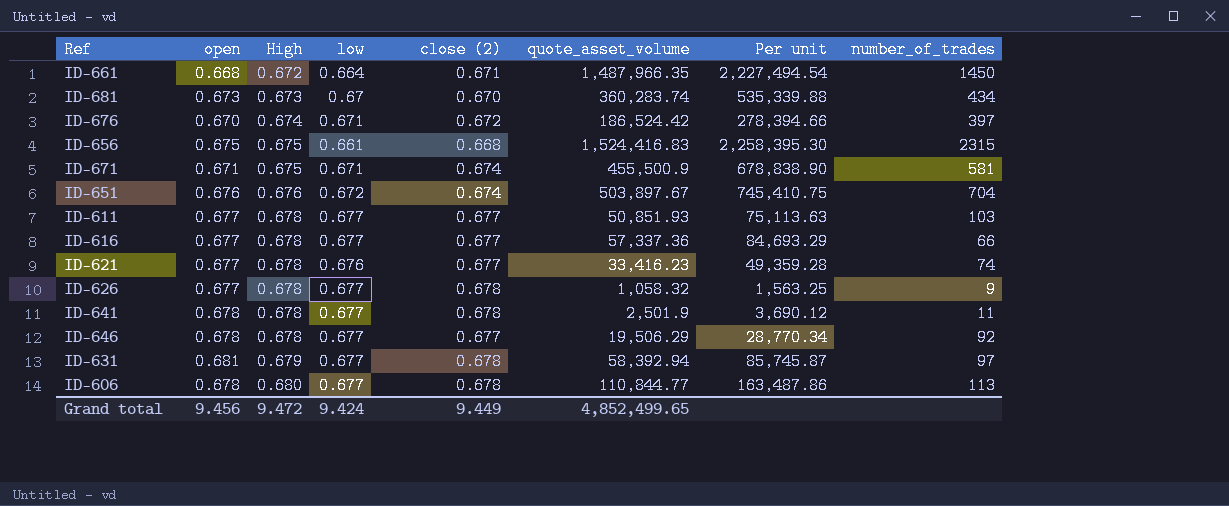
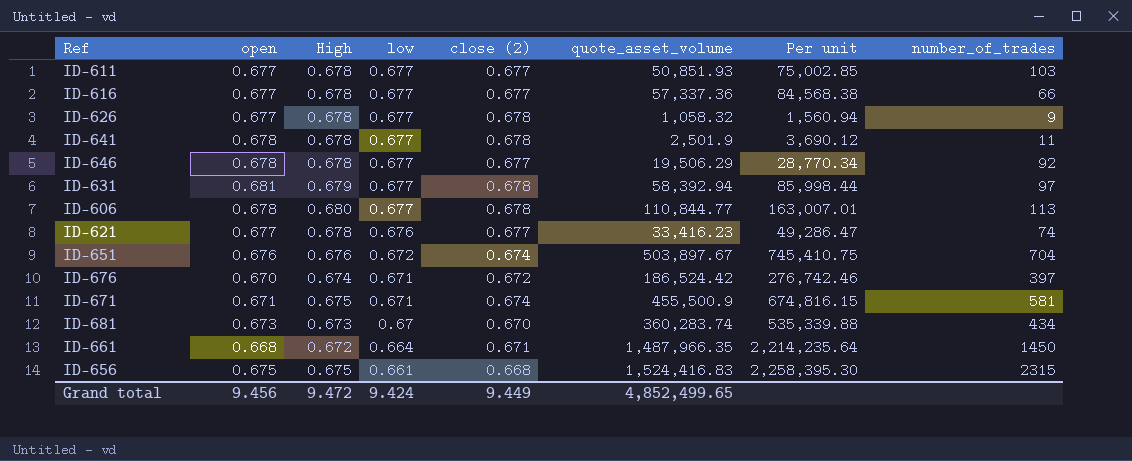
row order: High ascending -> low descending
column Per unit | formula: [quote_asset_volume] / [open] -> [quote_asset_volume] / [High]

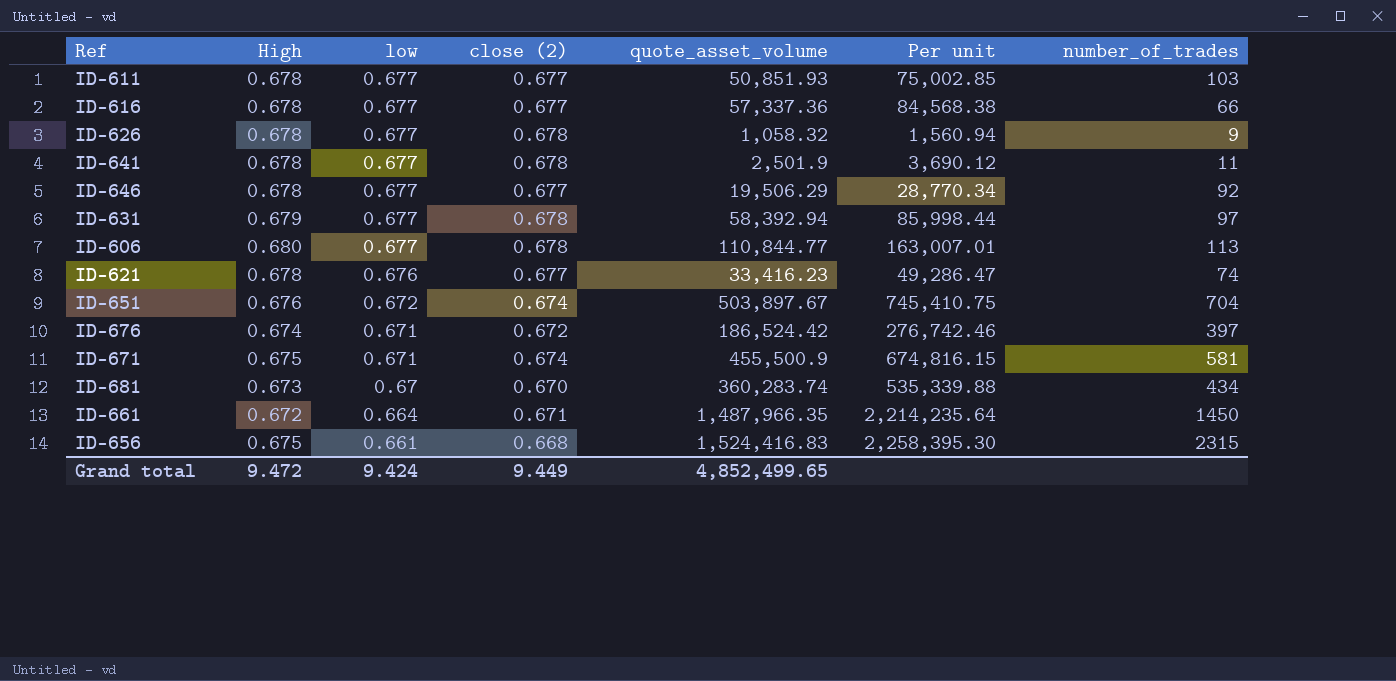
column open | position: 2 -> none

